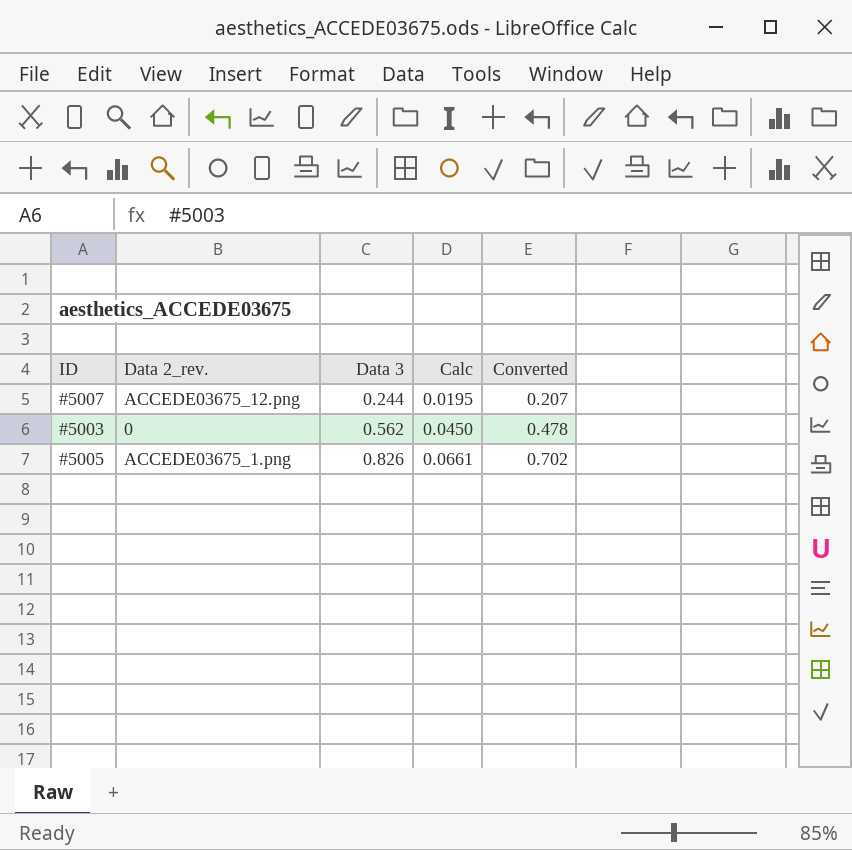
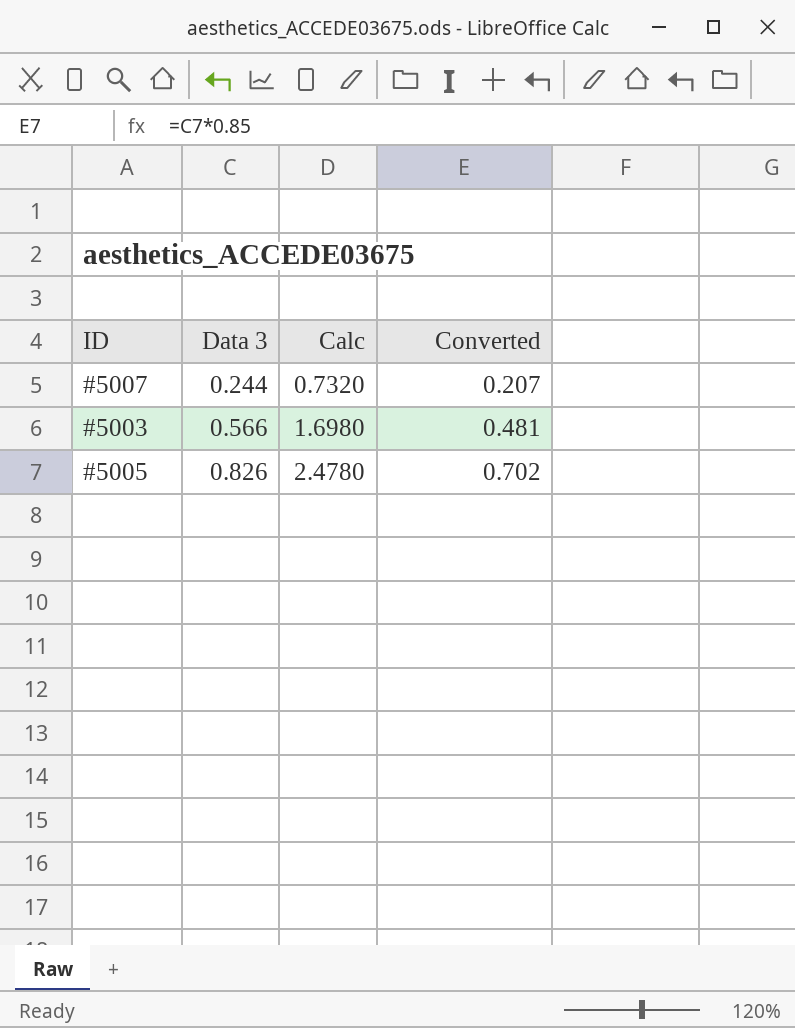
column Data 2_rev. | position: 2 -> none
column Calc | formula: [Data 3] * 0.08 -> [Data 3] * 3
#5003 | Data 3: 0.562 -> 0.566
#5003 | Converted: 0.478 -> 0.481

